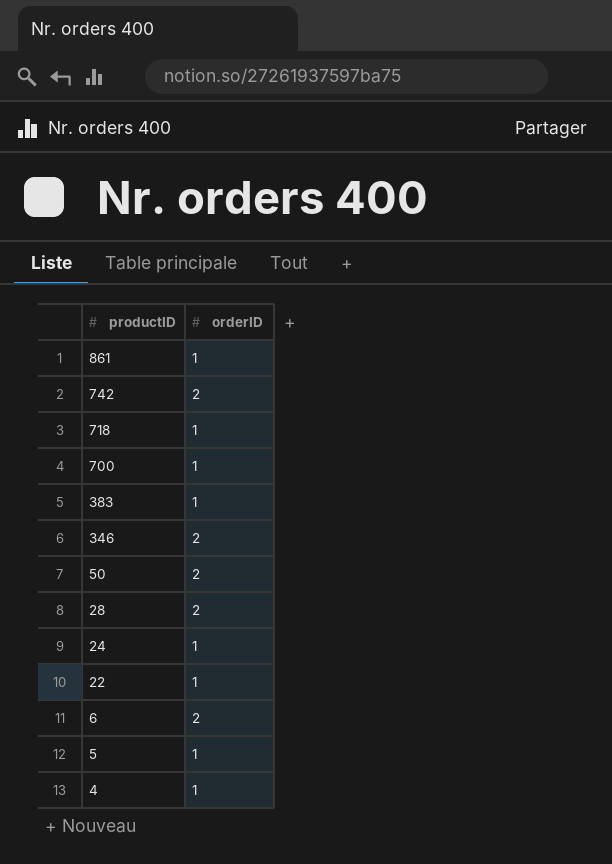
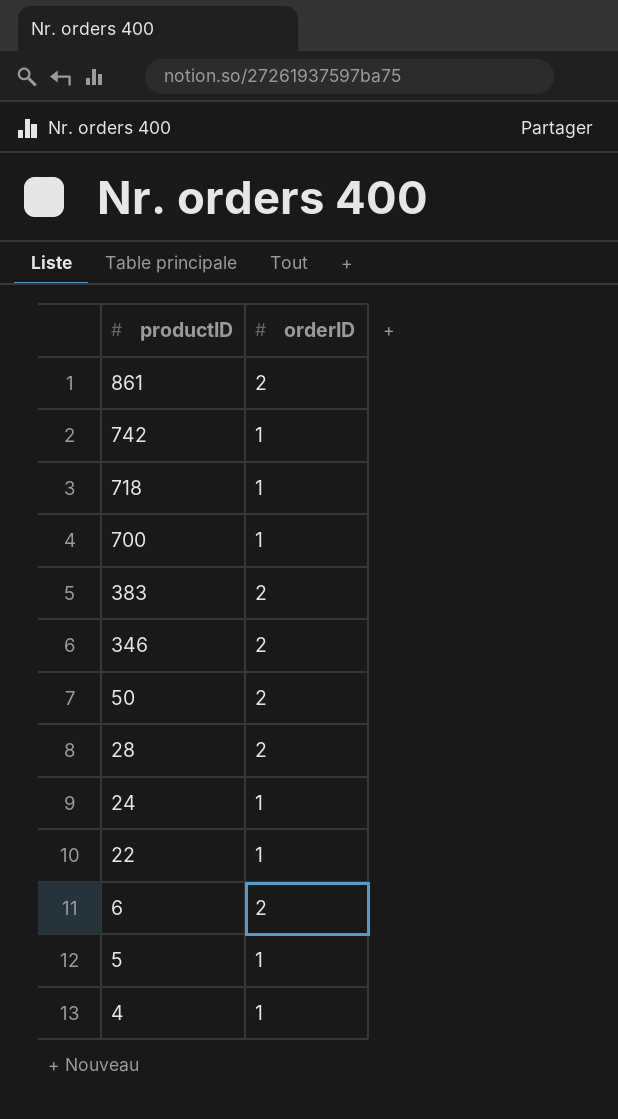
861 | orderID: 1 -> 2
742 | orderID: 2 -> 1
383 | orderID: 1 -> 2

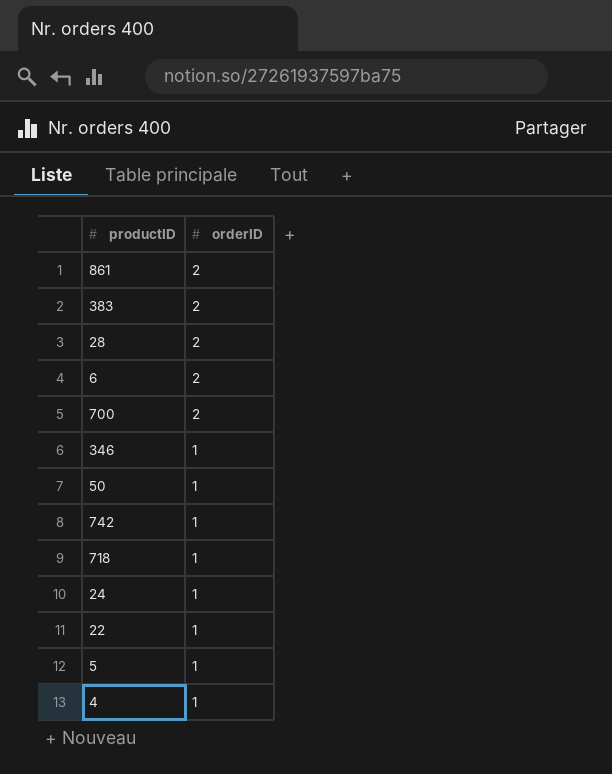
row order: productID descending -> orderID descending
700 | orderID: 1 -> 2
346 | orderID: 2 -> 1
50 | orderID: 2 -> 1

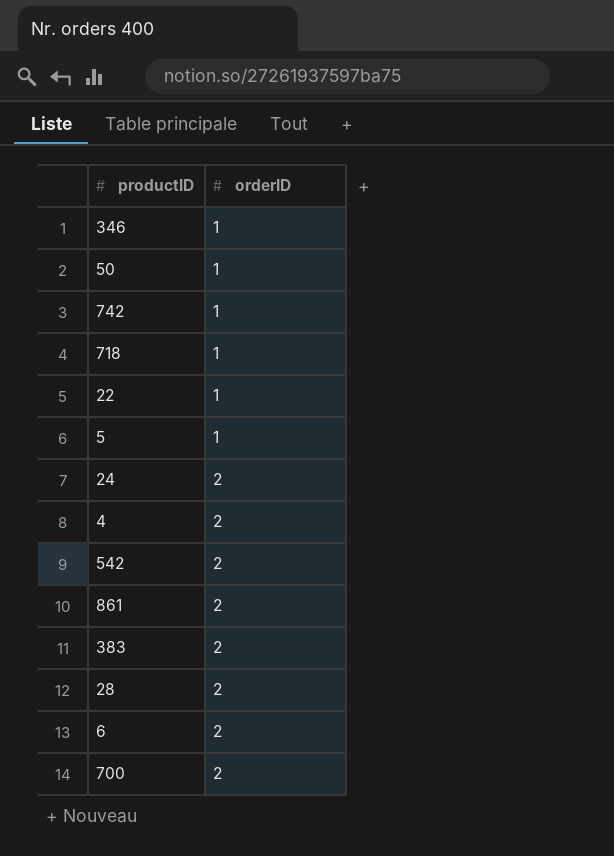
row order: orderID descending -> orderID ascending
24 | orderID: 1 -> 2
4 | orderID: 1 -> 2
row 542: none -> 2

